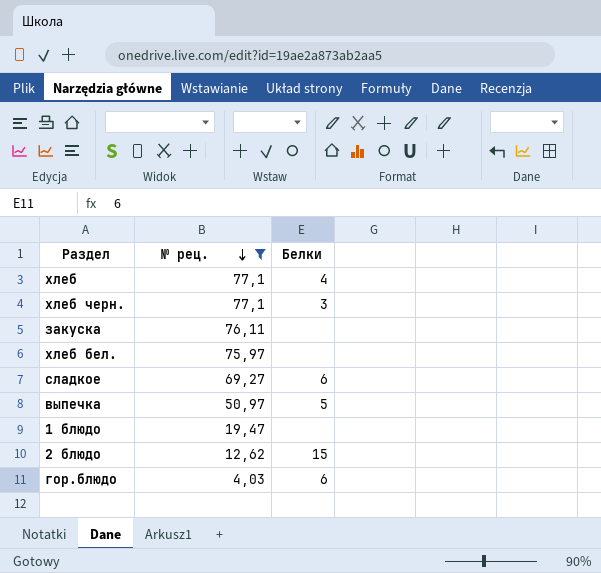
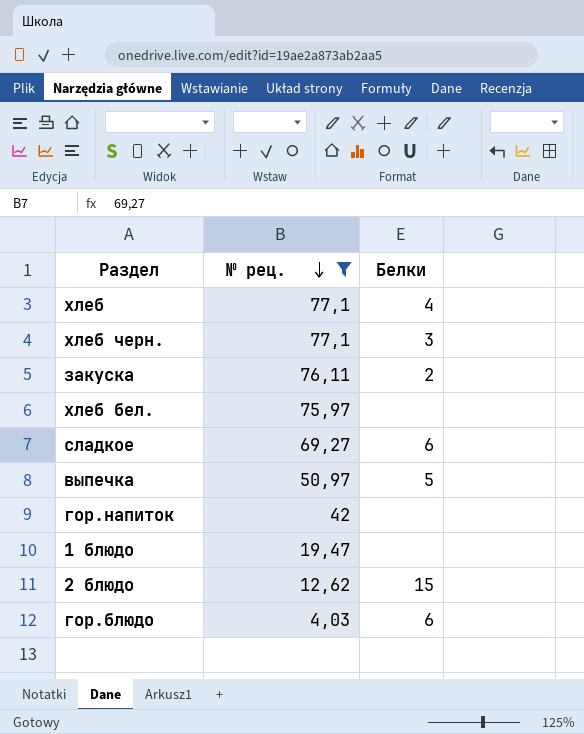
закуска | Белки: none -> 2
row гор.напиток: none -> 42 | none

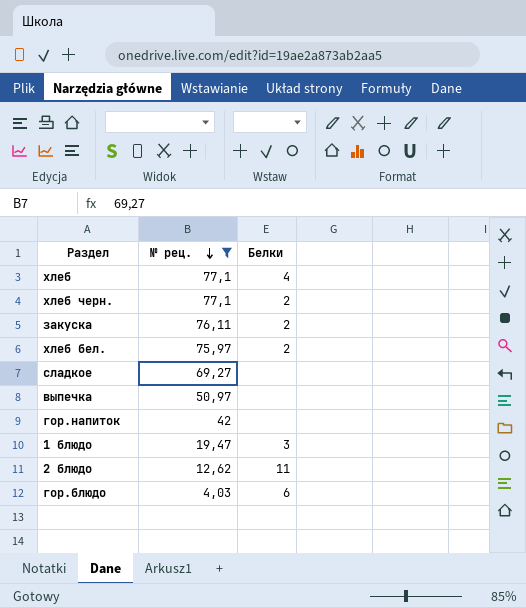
хлеб черн. | Белки: 3 -> 2
хлеб бел. | Белки: none -> 2
сладкое | Белки: 6 -> none
выпечка | Белки: 5 -> none
1 блюдо | Белки: none -> 3
2 блюдо | Белки: 15 -> 11

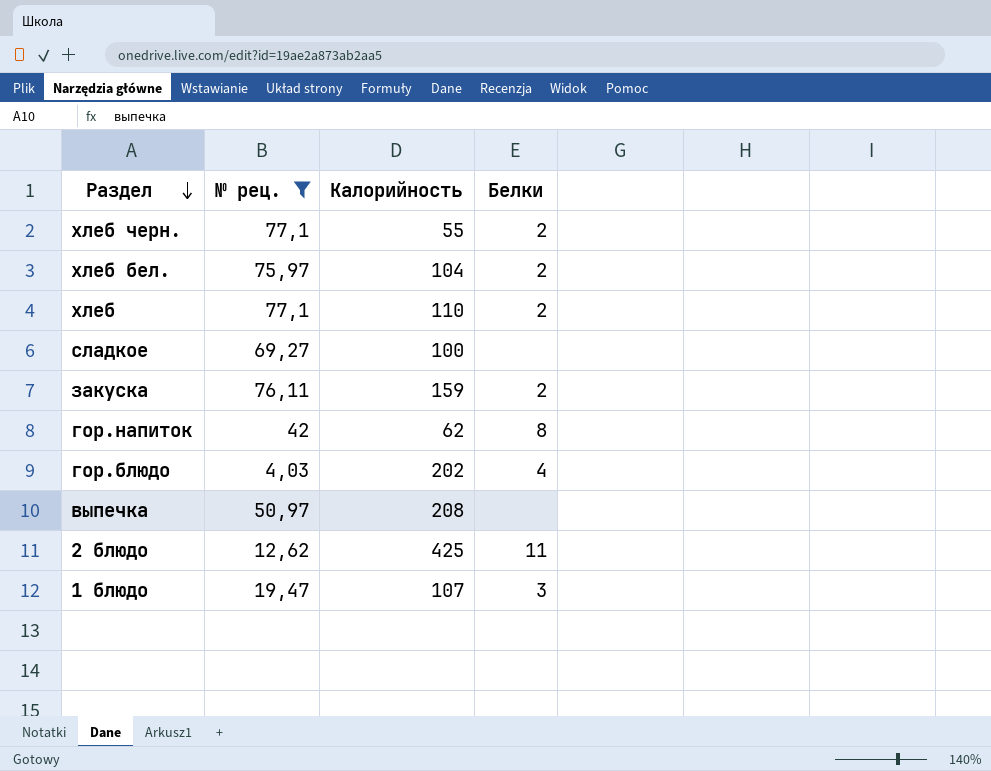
row order: № рец. descending -> Раздел descending
column Калорийность | position: none -> 3
хлеб | Белки: 4 -> 2
гор.напиток | Белки: none -> 8
гор.блюдо | Белки: 6 -> 4

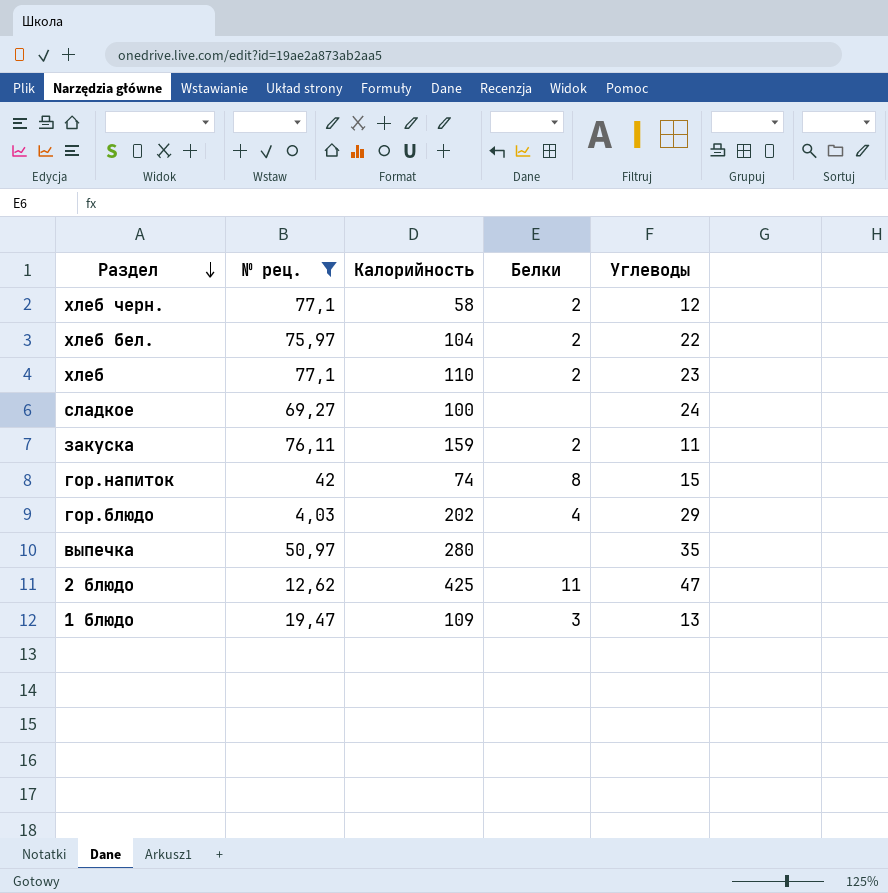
column Углеводы | position: none -> 5
хлеб черн. | Калорийность: 55 -> 58
гор.напиток | Калорийность: 62 -> 74
выпечка | Калорийность: 208 -> 280
1 блюдо | Калорийность: 107 -> 109

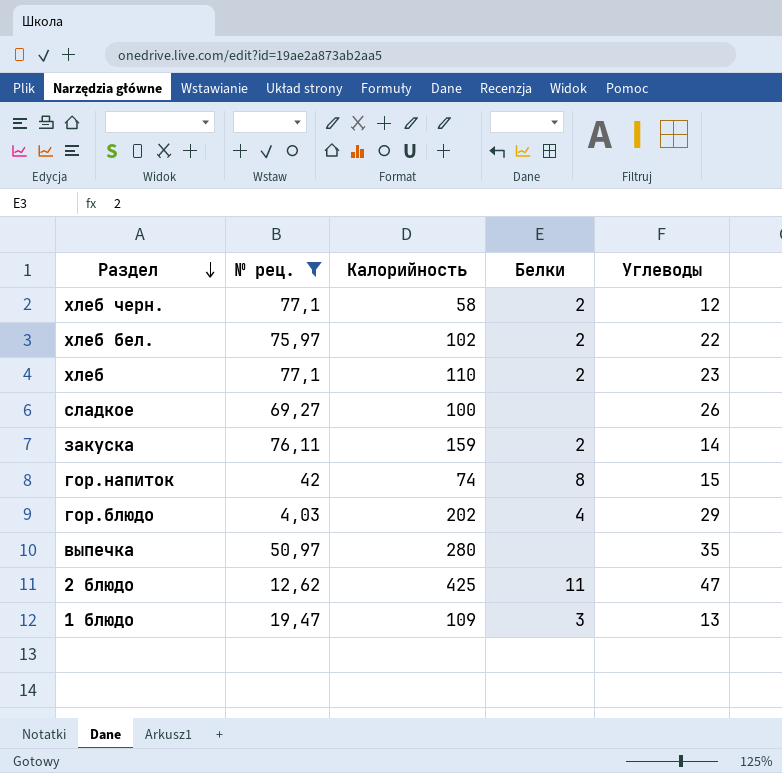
хлеб бел. | Калорийность: 104 -> 102
сладкое | Углеводы: 24 -> 26
закуска | Углеводы: 11 -> 14

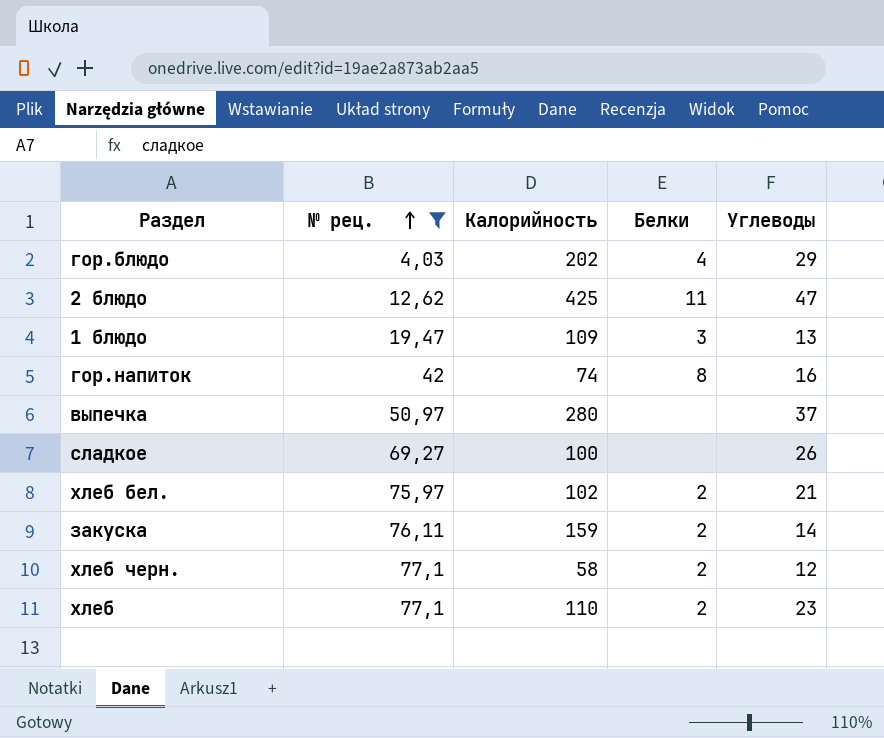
row order: Раздел descending -> № рец. ascending
гор.напиток | Углеводы: 15 -> 16
выпечка | Углеводы: 35 -> 37
хлеб бел. | Углеводы: 22 -> 21

